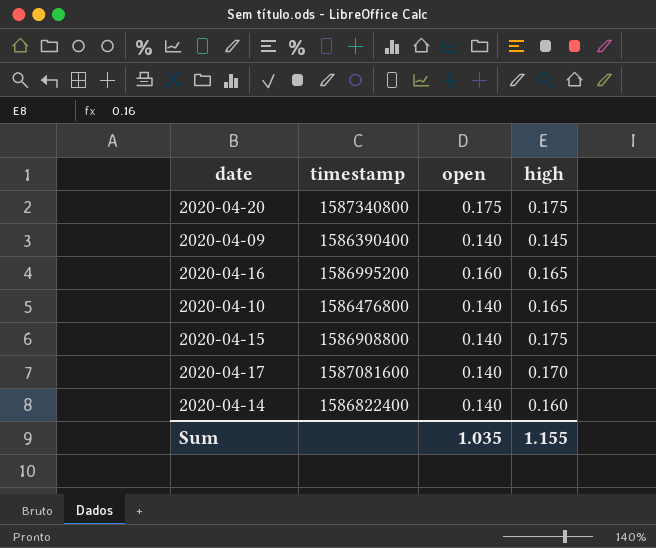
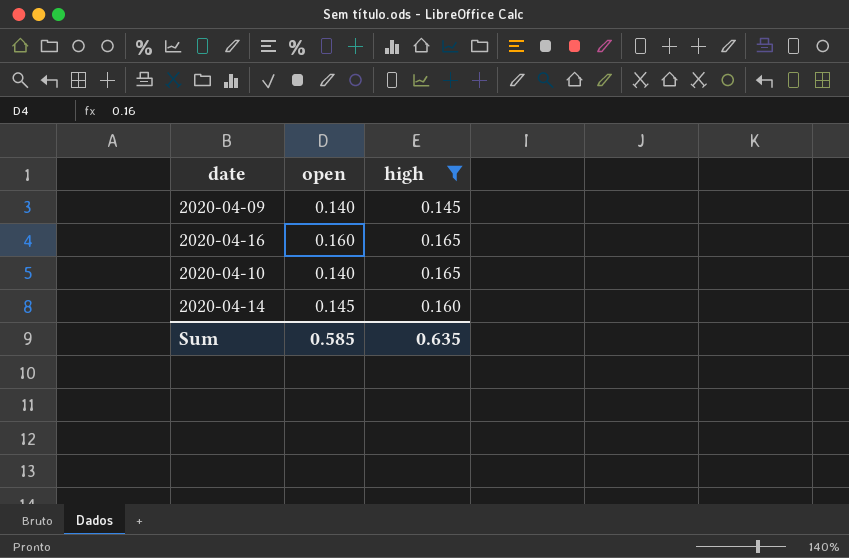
filter: none -> high <= 0.165
column timestamp | position: 2 -> none
2020-04-14 | open: 0.140 -> 0.145
Sum | open: 1.035 -> 0.585
Sum | high: 1.155 -> 0.635

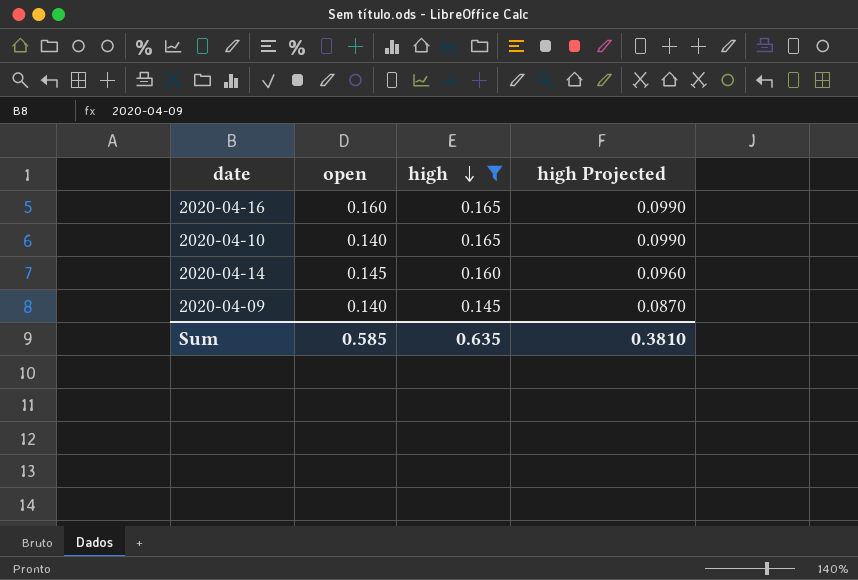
row order: none -> high descending
column high Projected | formula: none -> [high] * 0.6

